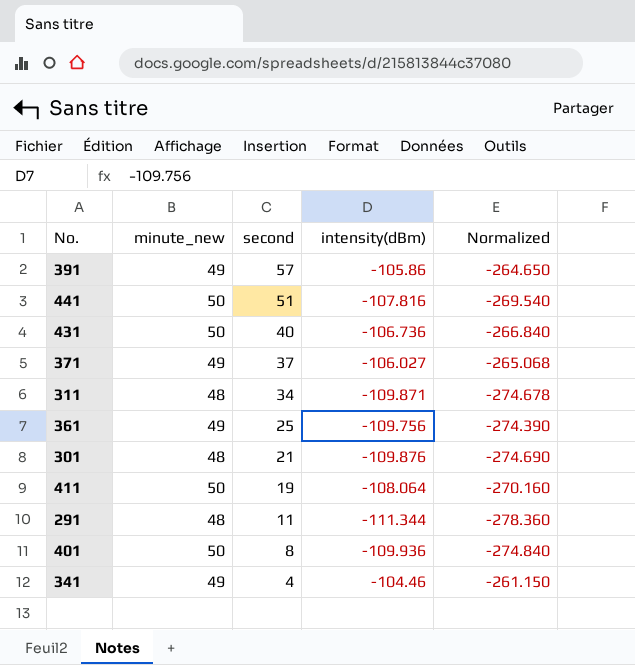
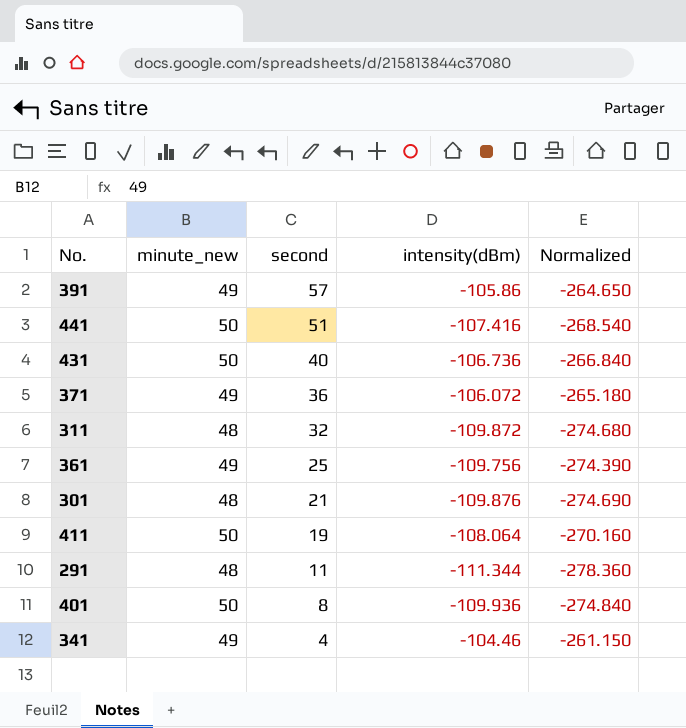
441 | intensity(dBm): -107.816 -> -107.416
441 | Normalized: -269.540 -> -268.540
371 | second: 37 -> 36
371 | intensity(dBm): -106.027 -> -106.072
371 | Normalized: -265.068 -> -265.180
311 | second: 34 -> 32
311 | intensity(dBm): -109.871 -> -109.872
311 | Normalized: -274.678 -> -274.680

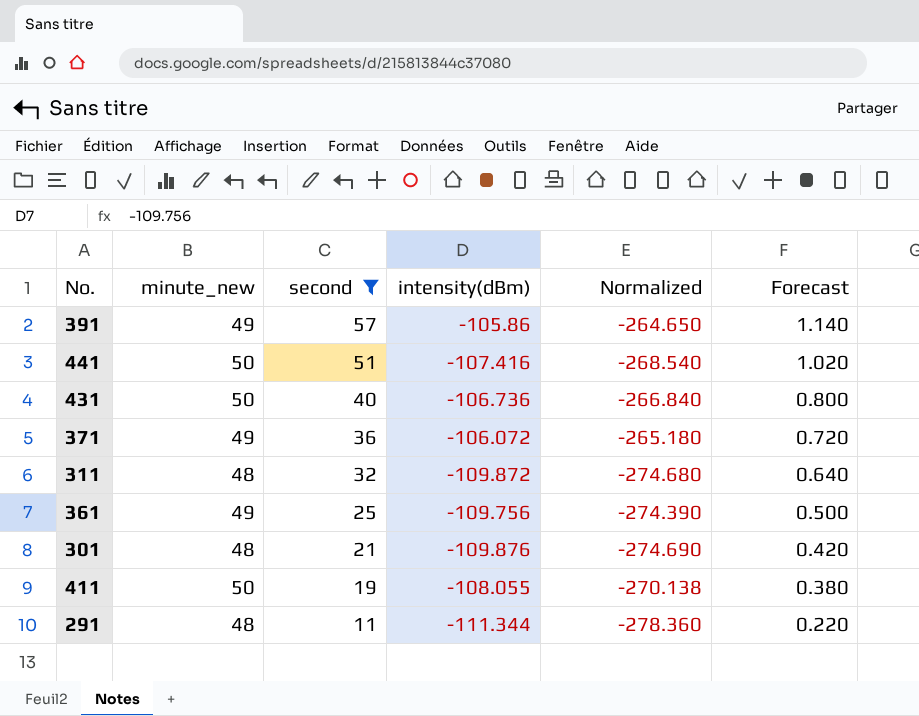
filter: none -> second >= 11
column Forecast | formula: none -> [second] * 0.02
411 | intensity(dBm): -108.064 -> -108.055
411 | Normalized: -270.160 -> -270.138

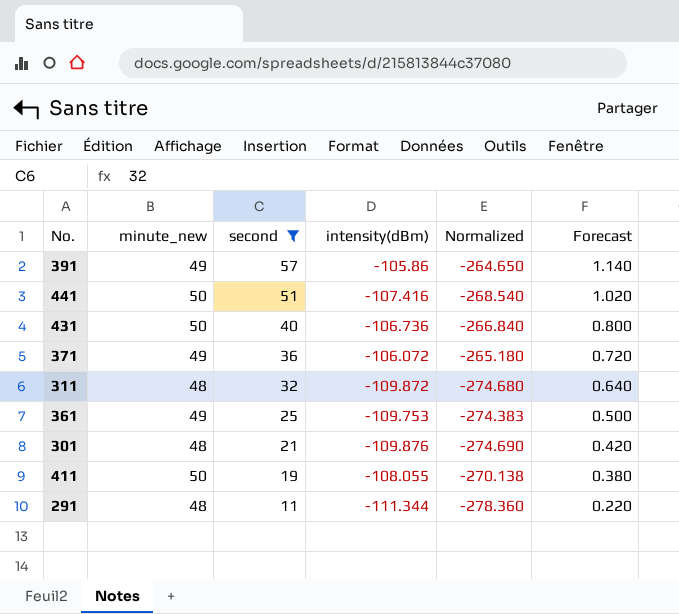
361 | intensity(dBm): -109.756 -> -109.753
361 | Normalized: -274.390 -> -274.383

